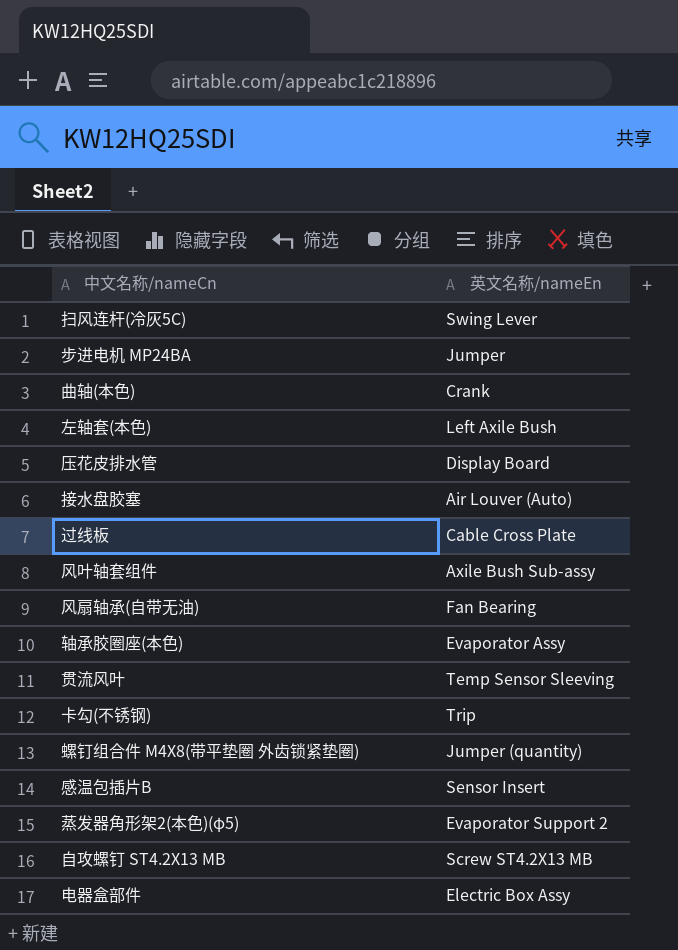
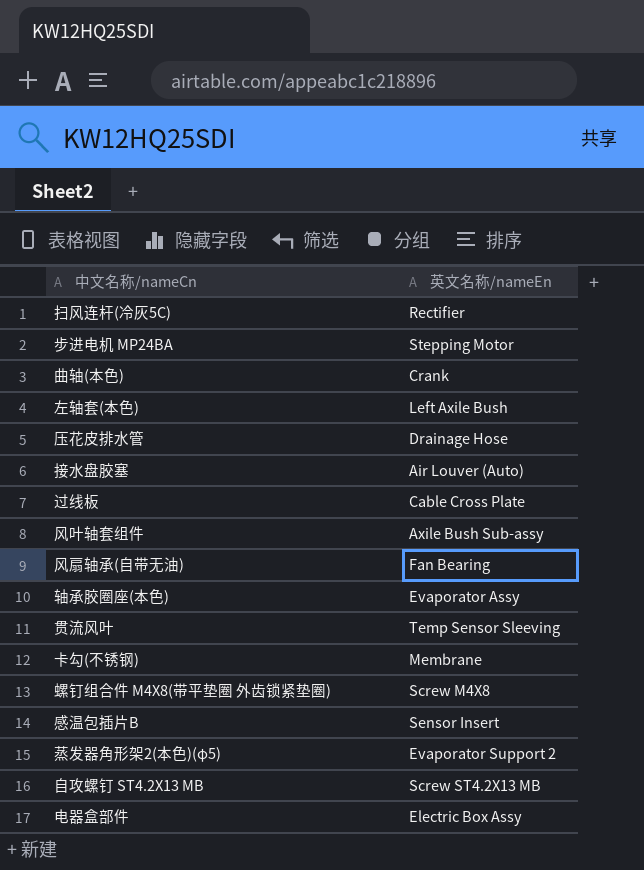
扫风连杆(冷灰5C) | 英文名称/nameEn: Swing Lever -> Rectifier
步进电机 MP24BA | 英文名称/nameEn: Jumper -> Stepping Motor
压花皮排水管 | 英文名称/nameEn: Display Board -> Drainage Hose
卡勾(不锈钢) | 英文名称/nameEn: Trip -> Membrane
螺钉组合件 M4X8(带平垫圈 外齿锁紧垫圈) | 英文名称/nameEn: Jumper (quantity) -> Screw M4X8

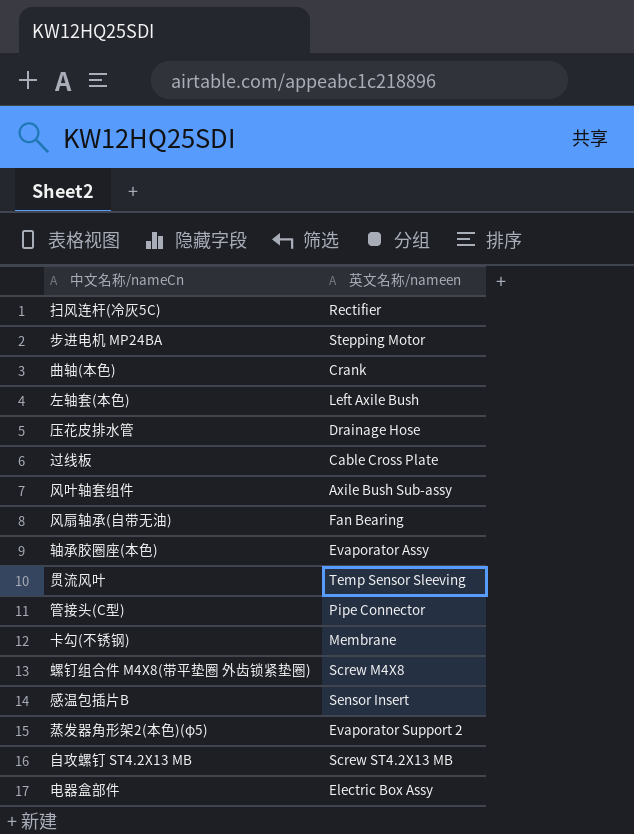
column name: 英文名称/nameEn -> 英文名称/nameen
row 接水盘胶塞: Air Louver (Auto) -> none
row 管接头(C型): none -> Pipe Connector

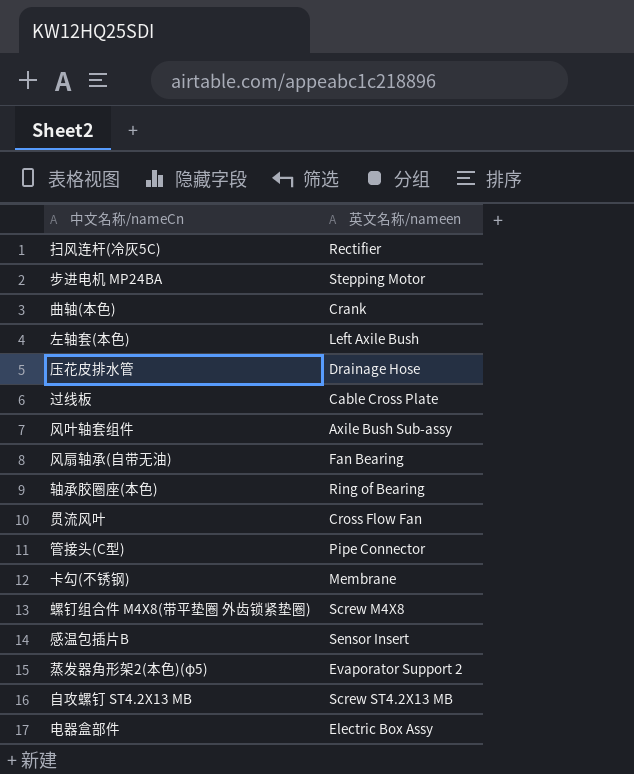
轴承胶圈座(本色) | 英文名称/nameen: Evaporator Assy -> Ring of Bearing
贯流风叶 | 英文名称/nameen: Temp Sensor Sleeving -> Cross Flow Fan

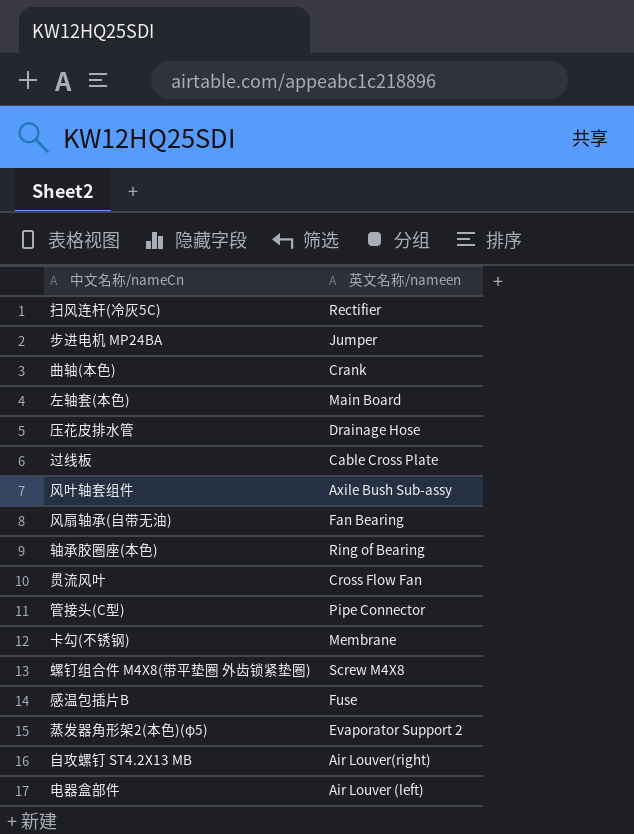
步进电机 MP24BA | 英文名称/nameen: Stepping Motor -> Jumper
左轴套(本色) | 英文名称/nameen: Left Axile Bush -> Main Board
感温包插片B | 英文名称/nameen: Sensor Insert -> Fuse
自攻螺钉 ST4.2X13 MB | 英文名称/nameen: Screw ST4.2X13 MB -> Air Louver(right)
电器盒部件 | 英文名称/nameen: Electric Box Assy -> Air Louver (left)

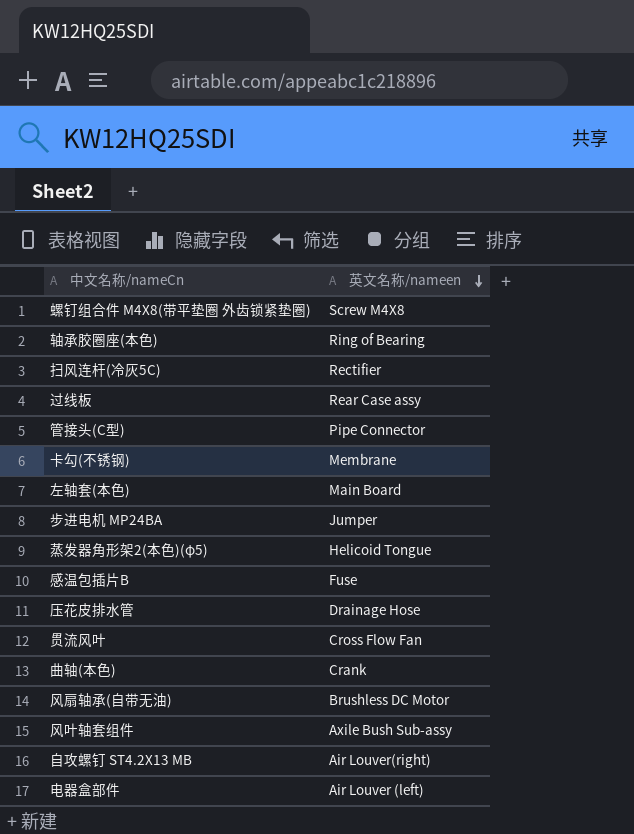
row order: none -> 英文名称/nameen descending
过线板 | 英文名称/nameen: Cable Cross Plate -> Rear Case assy
蒸发器角形架2(本色)(φ5) | 英文名称/nameen: Evaporator Support 2 -> Helicoid Tongue
风扇轴承(自带无油) | 英文名称/nameen: Fan Bearing -> Brushless DC Motor

